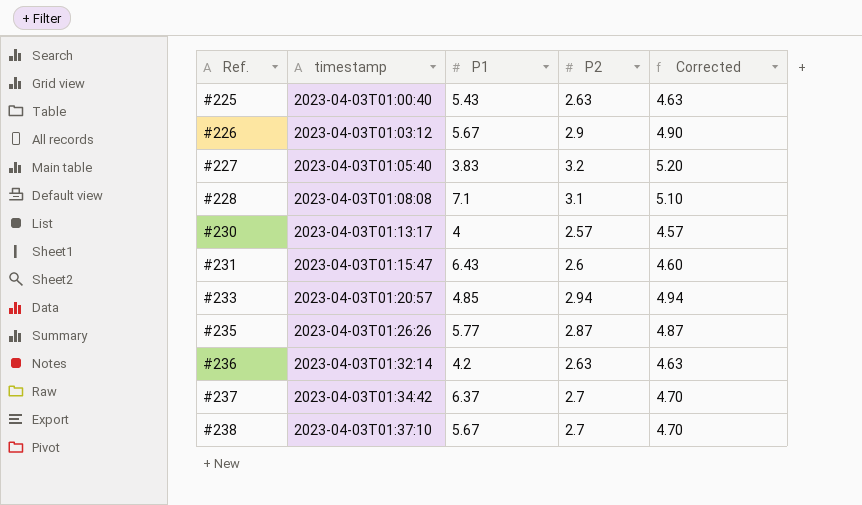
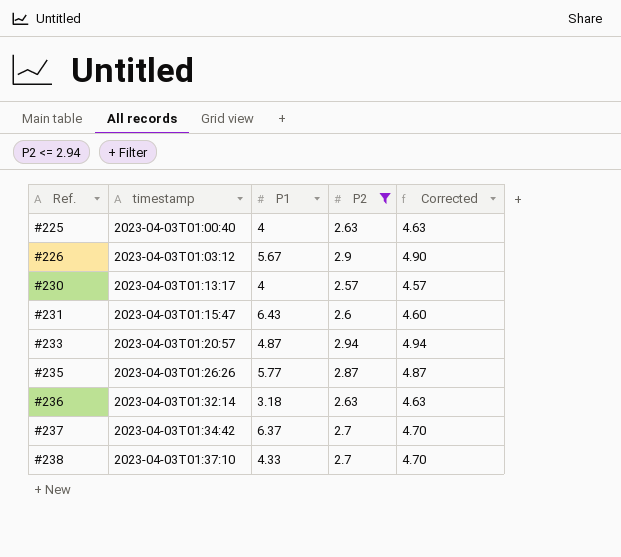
filter: none -> P2 <= 2.94
#225 | P1: 5.43 -> 4
#233 | P1: 4.85 -> 4.87
#236 | P1: 4.2 -> 3.18
#238 | P1: 5.67 -> 4.33

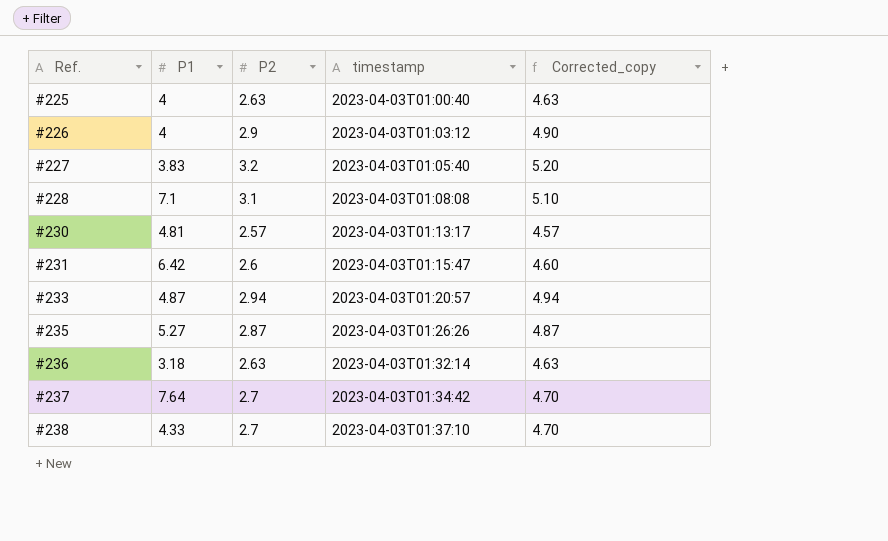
filter: P2 <= 2.94 -> none
column timestamp | position: 2 -> 4
column name: Corrected -> Corrected_copy
#226 | P1: 5.67 -> 4
#230 | P1: 4 -> 4.81
#231 | P1: 6.43 -> 6.42
#235 | P1: 5.77 -> 5.27
#237 | P1: 6.37 -> 7.64

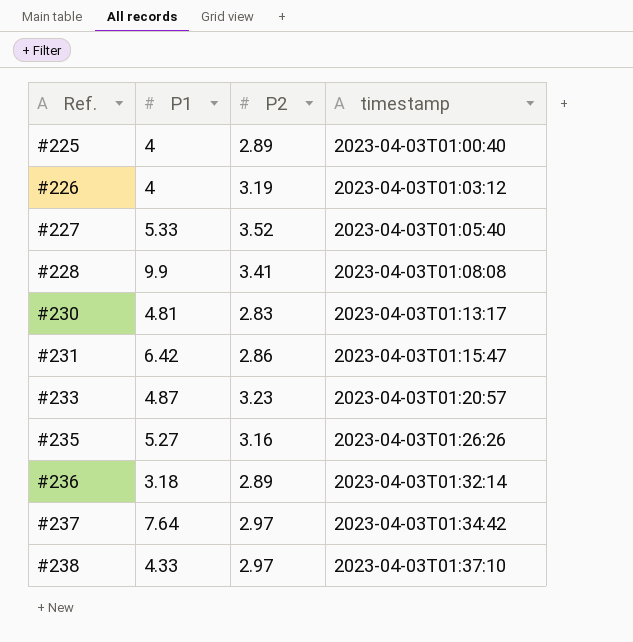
column Corrected_copy | formula: [P2] + 2 -> none
#225 | P2: 2.63 -> 2.89
#226 | P2: 2.9 -> 3.19
#227 | P1: 3.83 -> 5.33
#227 | P2: 3.2 -> 3.52
#228 | P1: 7.1 -> 9.9
#228 | P2: 3.1 -> 3.41
#230 | P2: 2.57 -> 2.83
#231 | P2: 2.6 -> 2.86
#233 | P2: 2.94 -> 3.23
#235 | P2: 2.87 -> 3.16
#236 | P2: 2.63 -> 2.89
#237 | P2: 2.7 -> 2.97
#238 | P2: 2.7 -> 2.97

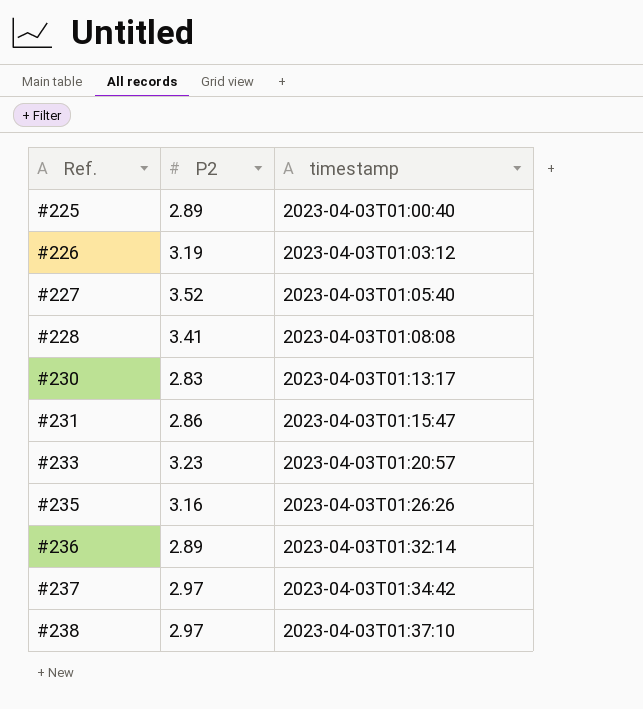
column P1 | position: 2 -> none

